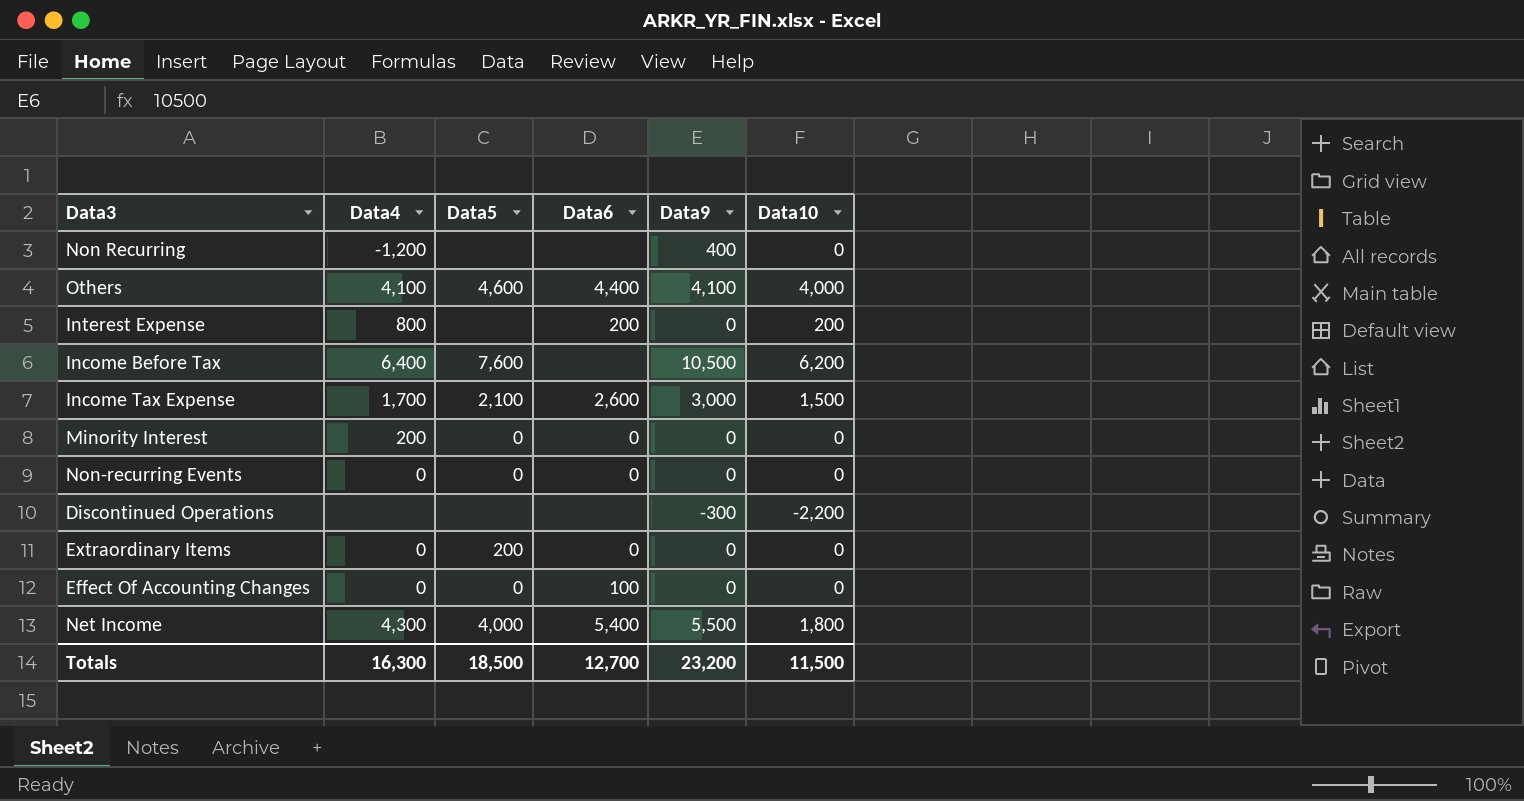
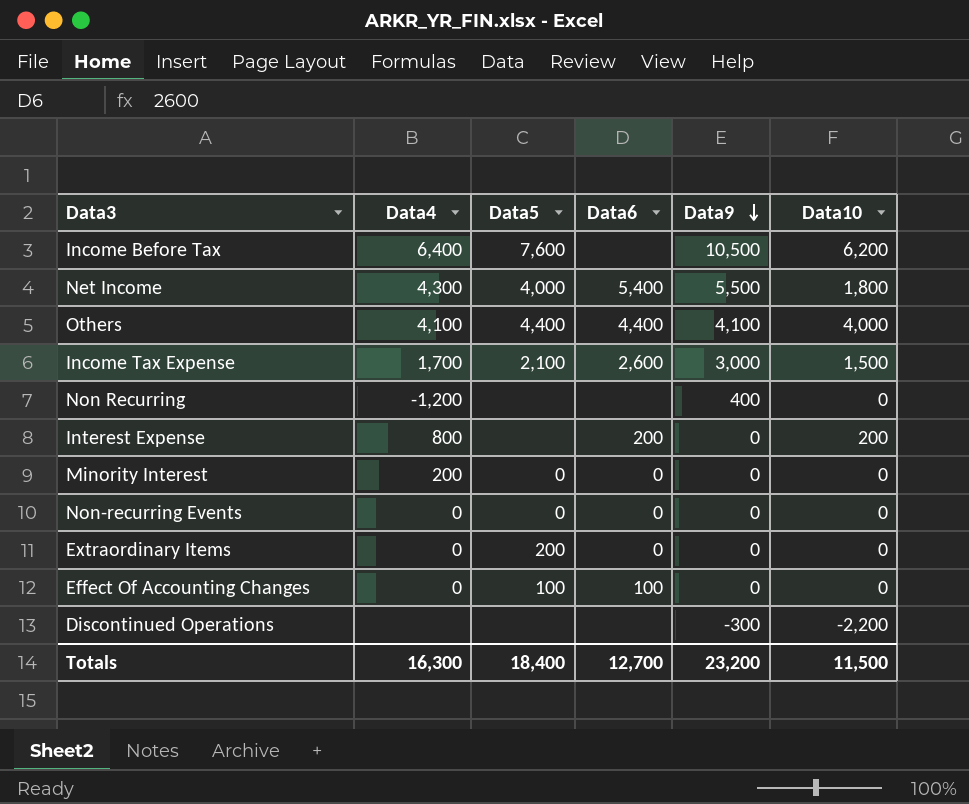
row order: none -> Data9 descending
Others | Data5: 4,600 -> 4,400
Effect Of Accounting Changes | Data5: 0 -> 100
Totals | Data5: 18,500 -> 18,400

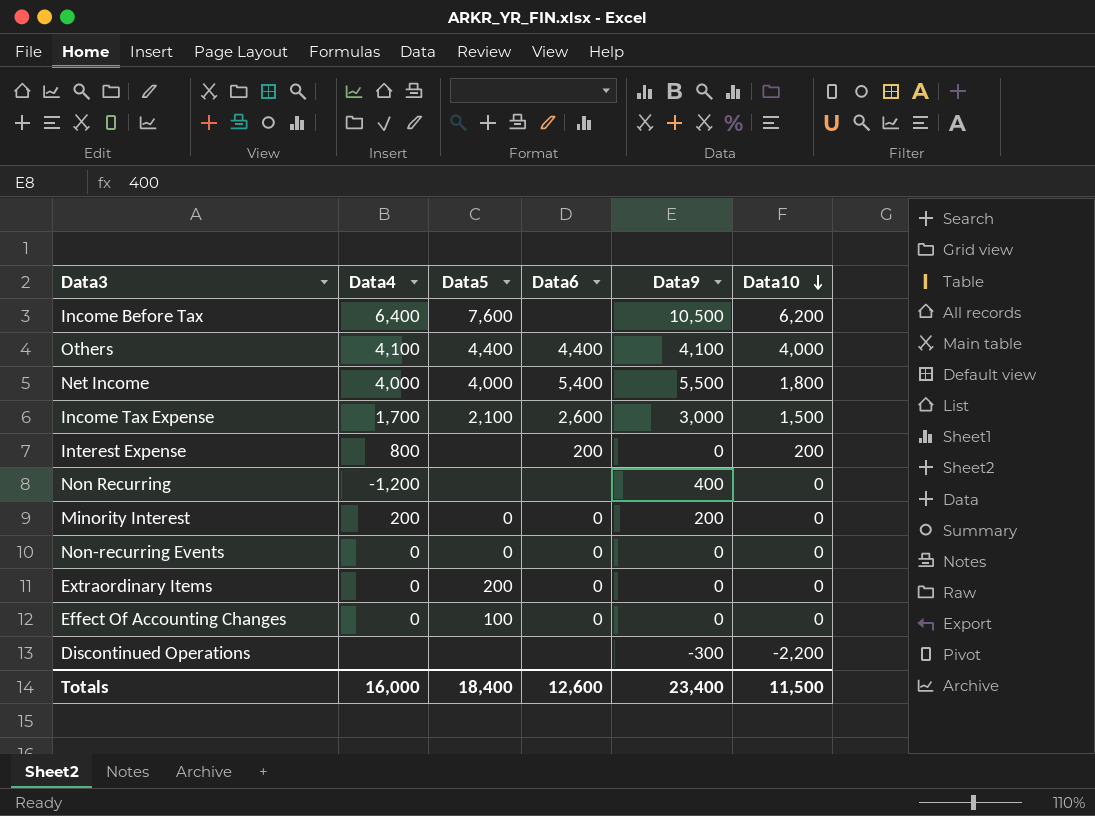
row order: Data9 descending -> Data10 descending
Net Income | Data4: 4,300 -> 4,000
Minority Interest | Data9: 0 -> 200
Effect Of Accounting Changes | Data6: 100 -> 0
Totals | Data4: 16,300 -> 16,000
Totals | Data6: 12,700 -> 12,600
Totals | Data9: 23,200 -> 23,400

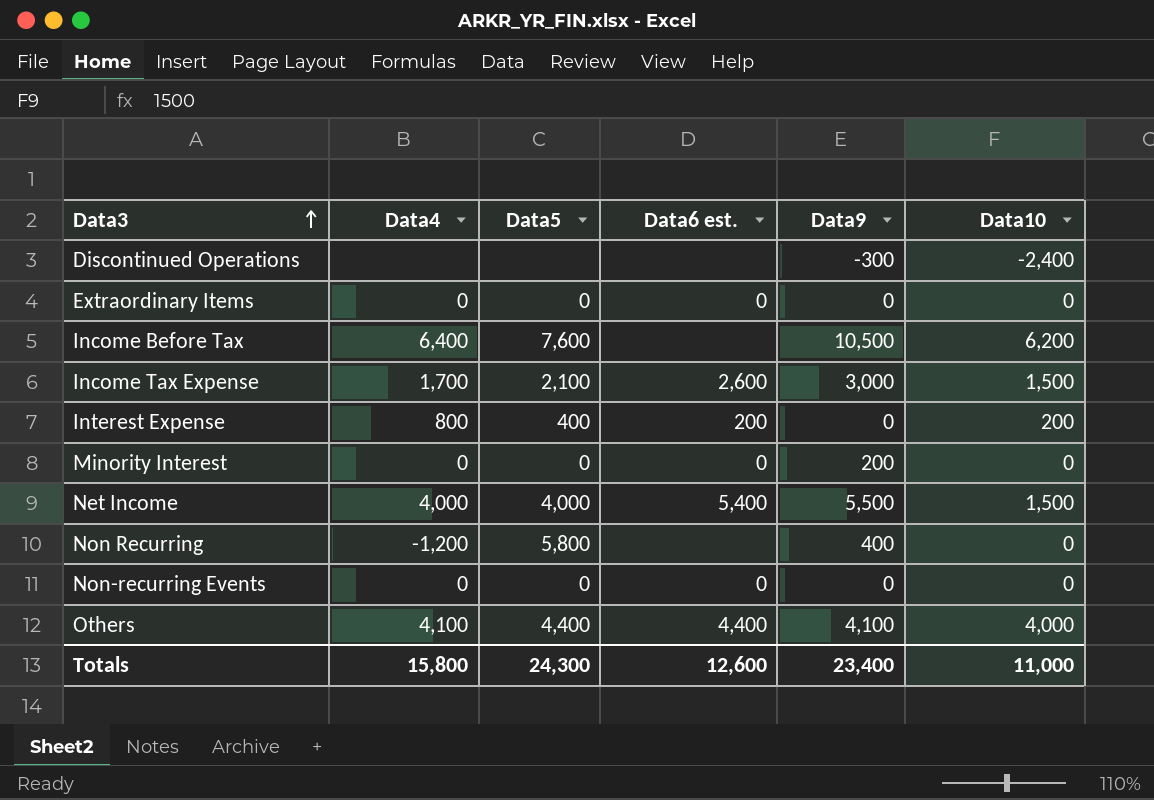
row order: Data10 descending -> Data3 ascending
column name: Data6 -> Data6 est.
row Effect Of Accounting Changes: 0 | 100 | 0 | 0 | 0 -> none
Discontinued Operations | Data10: -2,200 -> -2,400
Extraordinary Items | Data5: 200 -> 0
Interest Expense | Data5: none -> 400
Minority Interest | Data4: 200 -> 0
Net Income | Data10: 1,800 -> 1,500
Non Recurring | Data5: none -> 5,800
Totals | Data4: 16,000 -> 15,800
Totals | Data5: 18,400 -> 24,300
Totals | Data10: 11,500 -> 11,000

